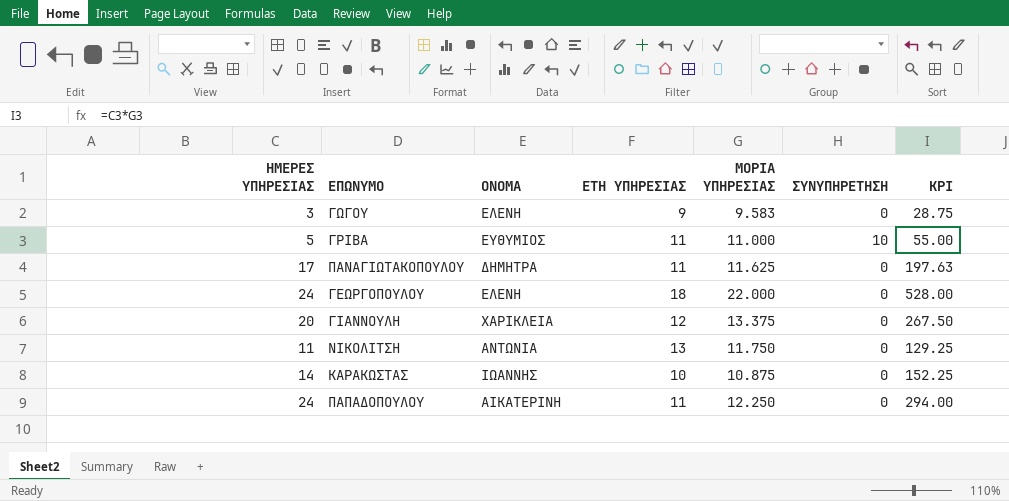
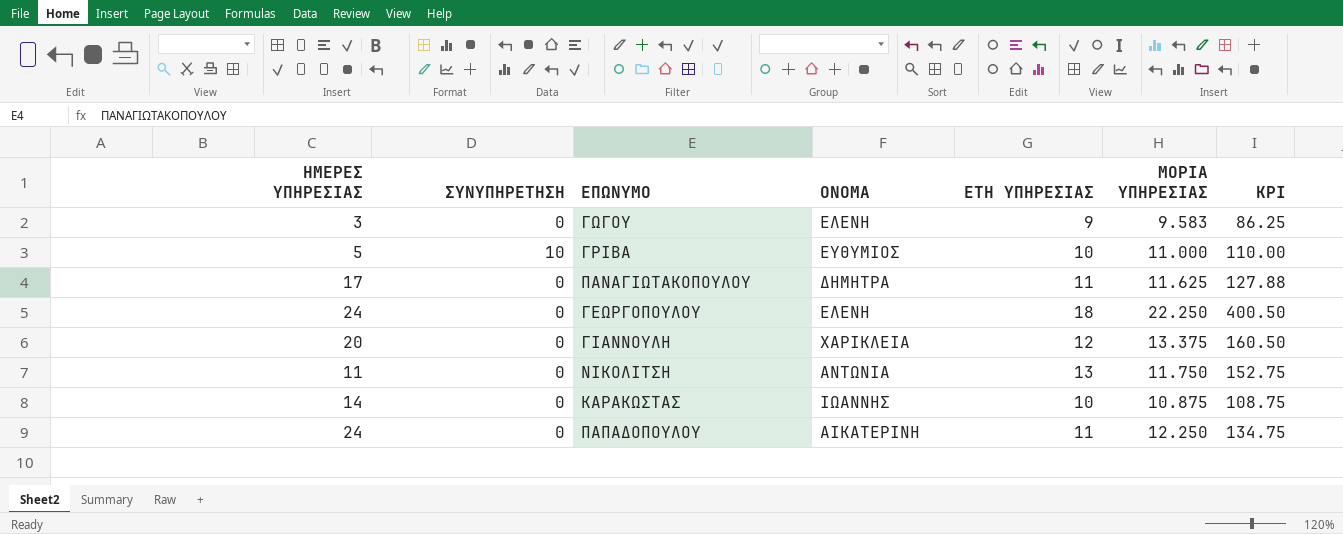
column ΣΥΝΥΠΗΡΕΤΗΣΗ | position: 6 -> 2
column KPI | formula: [ΗΜΕΡΕΣ ΥΠΗΡΕΣΙΑΣ] * [ΜΟΡΙΑ ΥΠΗΡΕΣΙΑΣ] -> [ΕΤΗ ΥΠΗΡΕΣΙΑΣ] * [ΜΟΡΙΑ ΥΠΗΡΕΣΙΑΣ]
ΓΡΙΒΑ | ΕΤΗ ΥΠΗΡΕΣΙΑΣ: 11 -> 10
ΓΕΩΡΓΟΠΟΥΛΟΥ | ΜΟΡΙΑ ΥΠΗΡΕΣΙΑΣ: 22.000 -> 22.250

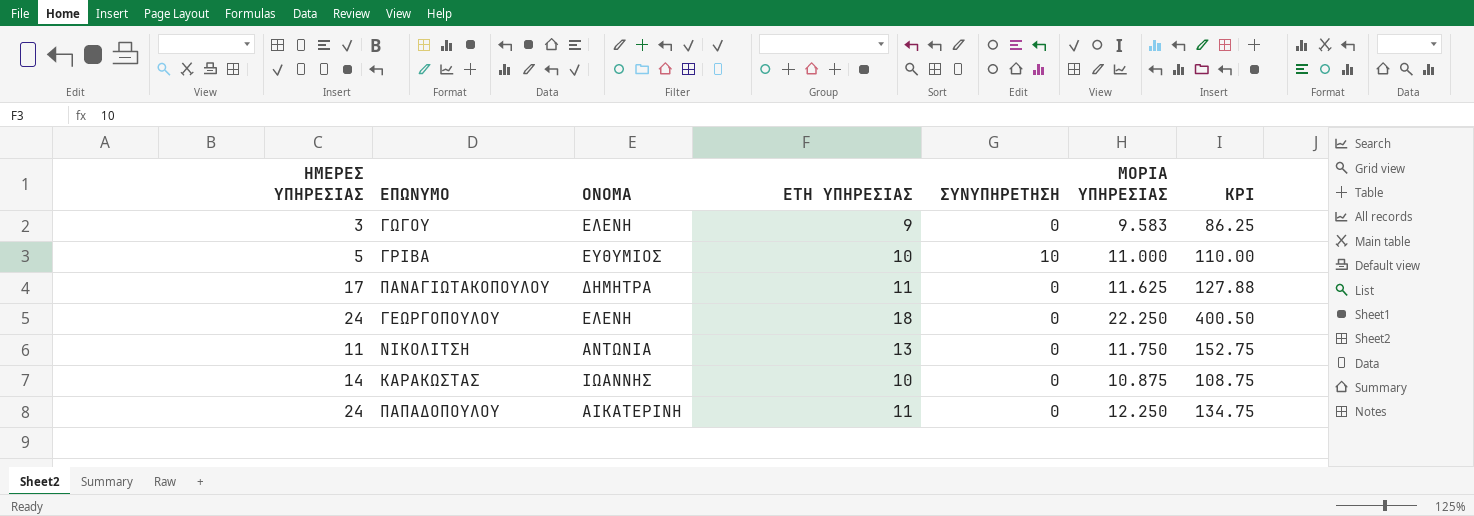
column ΣΥΝΥΠΗΡΕΤΗΣΗ | position: 2 -> 5
row ΓΙΑΝΝΟΥΛΗ: 20 | 0 | ΧΑΡΙΚΛΕΙΑ | 12 | 13.375 | 160.50 -> none

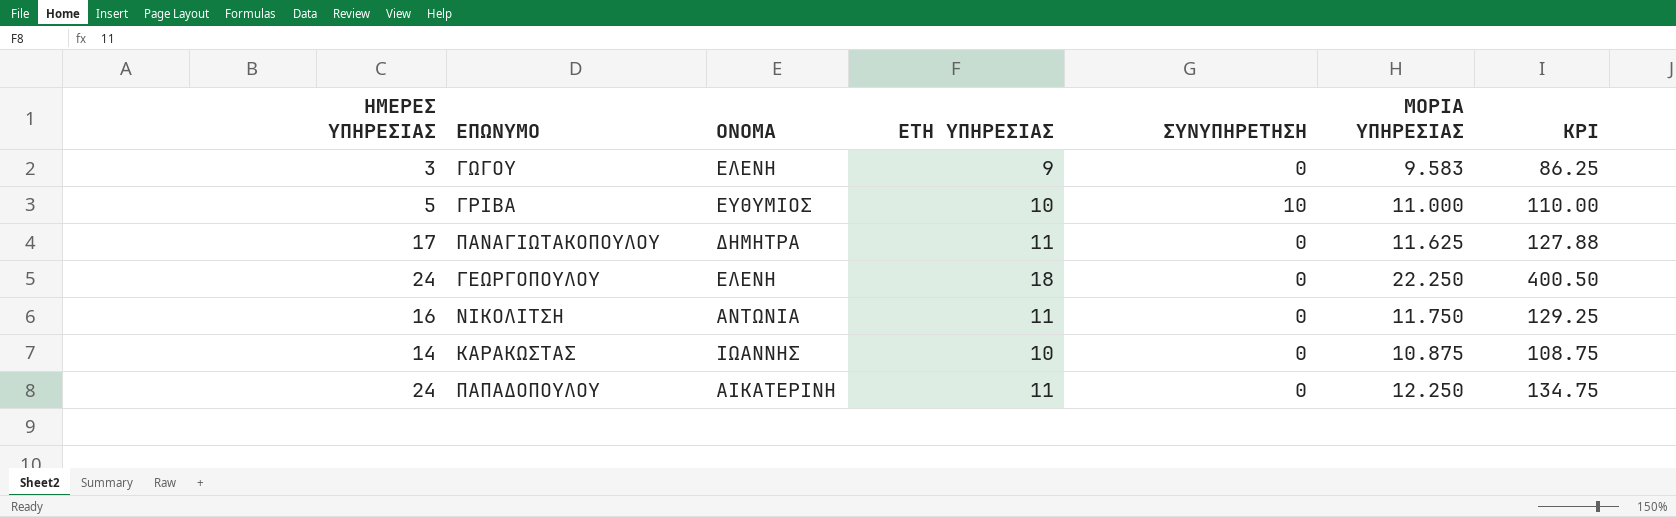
ΝΙΚΟΛΙΤΣΗ | ΗΜΕΡΕΣ ΥΠΗΡΕΣΙΑΣ: 11 -> 16
ΝΙΚΟΛΙΤΣΗ | ΕΤΗ ΥΠΗΡΕΣΙΑΣ: 13 -> 11
ΝΙΚΟΛΙΤΣΗ | KPI: 152.75 -> 129.25

